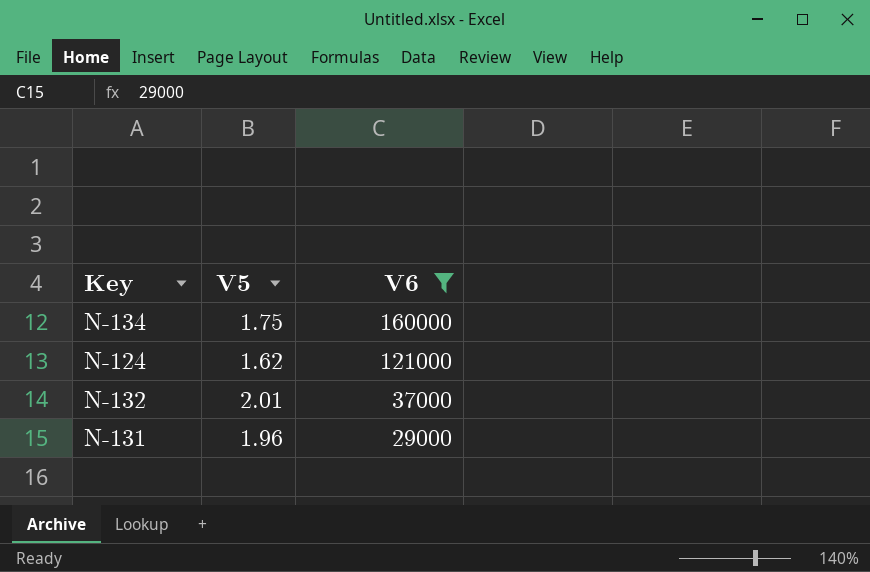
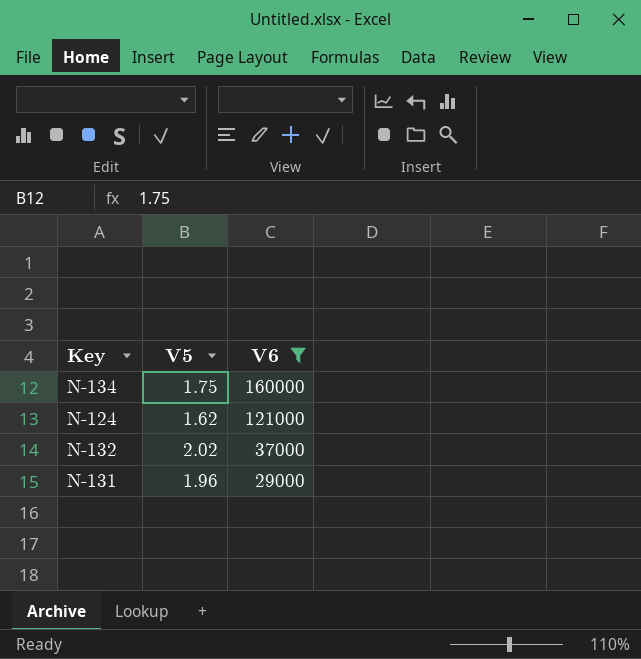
N-132 | V5: 2.01 -> 2.02

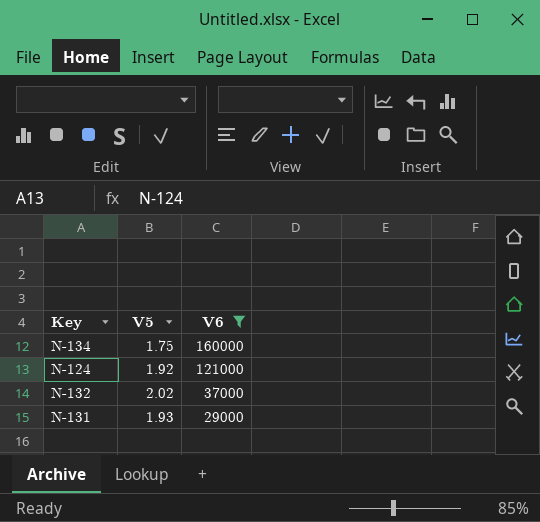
N-124 | V5: 1.62 -> 1.92
N-131 | V5: 1.96 -> 1.93

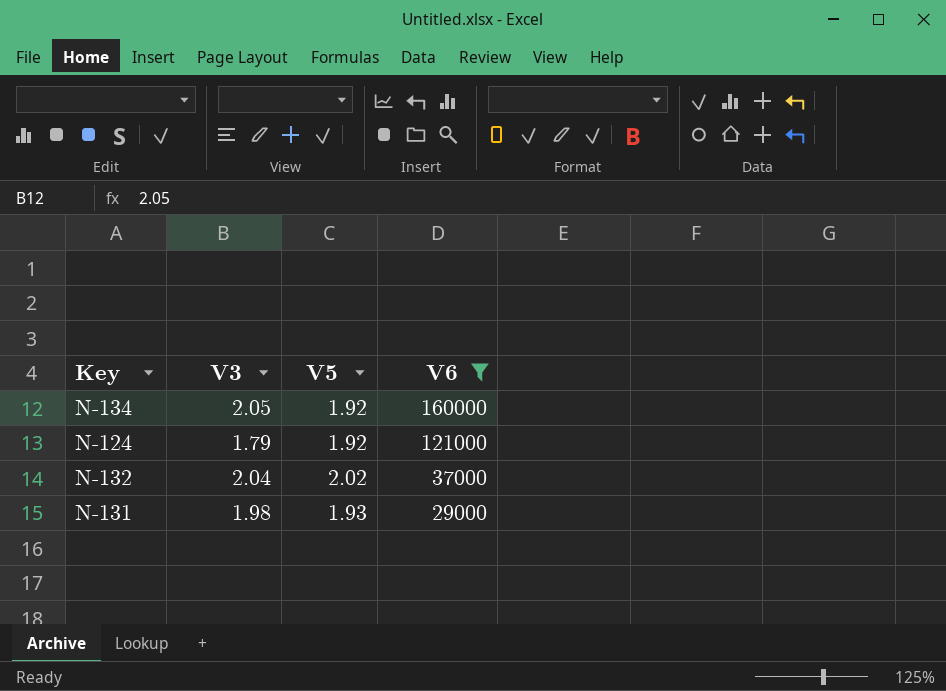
column V3 | position: none -> 2
N-134 | V5: 1.75 -> 1.92

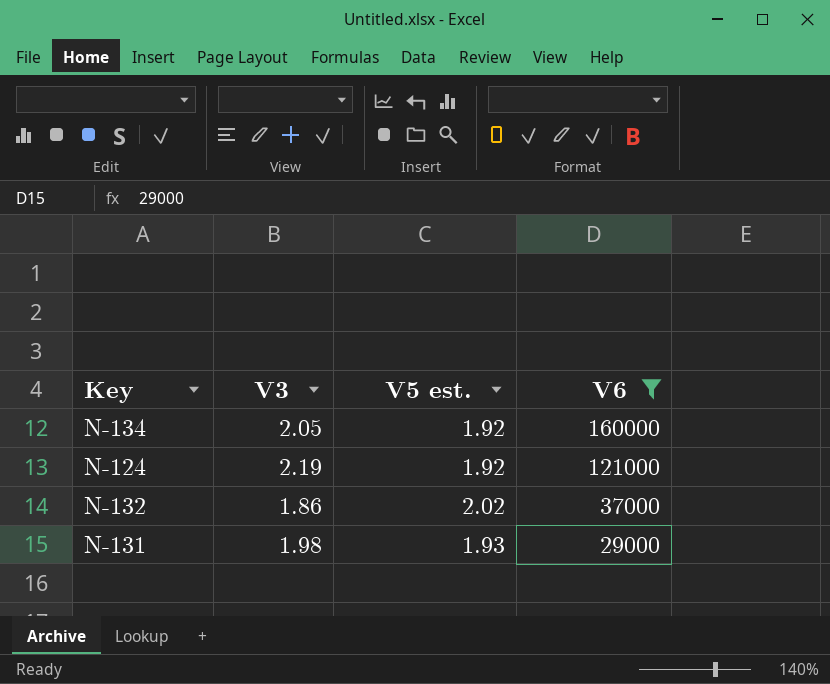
column name: V5 -> V5 est.
N-124 | V3: 1.79 -> 2.19
N-132 | V3: 2.04 -> 1.86

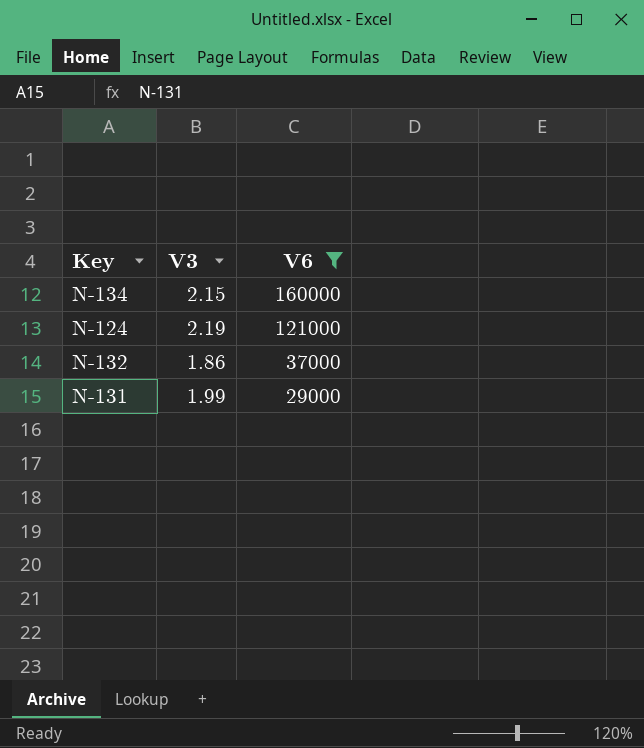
column V5 est. | position: 3 -> none
N-134 | V3: 2.05 -> 2.15
N-131 | V3: 1.98 -> 1.99

